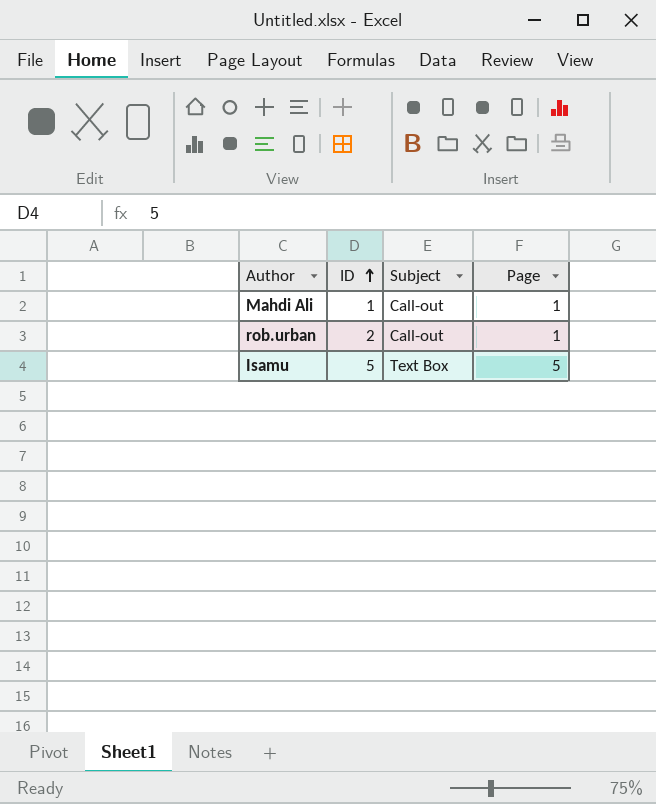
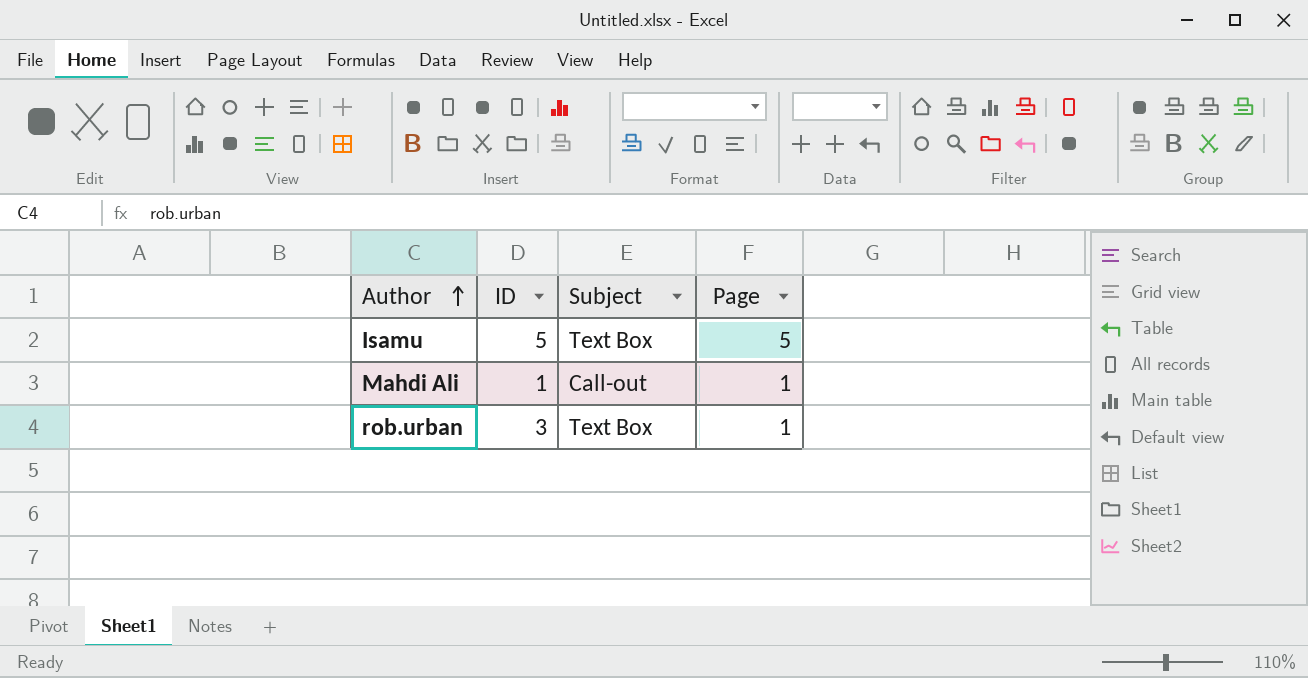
row order: ID ascending -> Author ascending
rob.urban | ID: 2 -> 3
rob.urban | Subject: Call-out -> Text Box

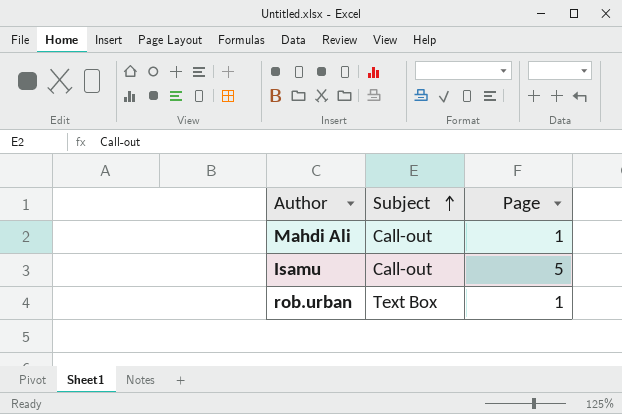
row order: Author ascending -> Subject ascending
column ID | position: 2 -> none
Isamu | Subject: Text Box -> Call-out

